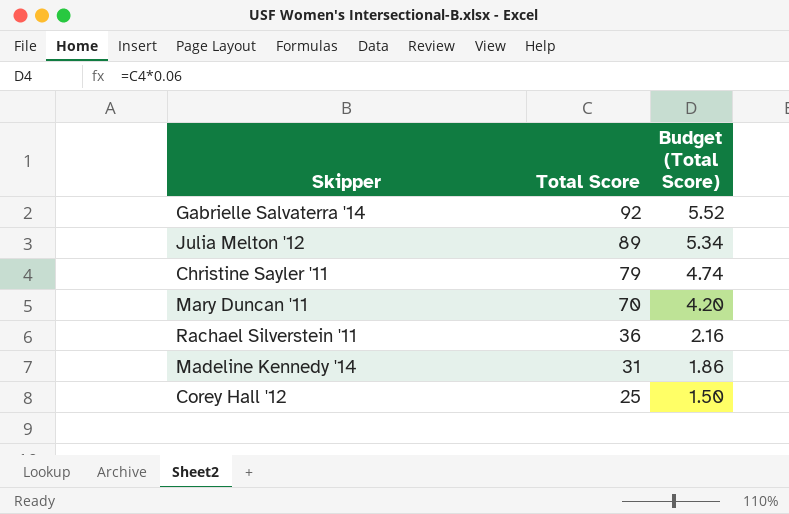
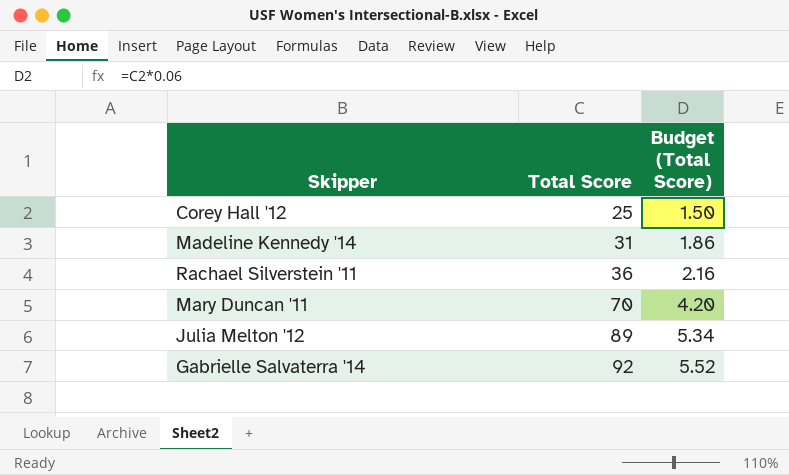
row order: Total Score descending -> Total Score ascending
row Christine Sayler '11: 79 | 4.74 -> none

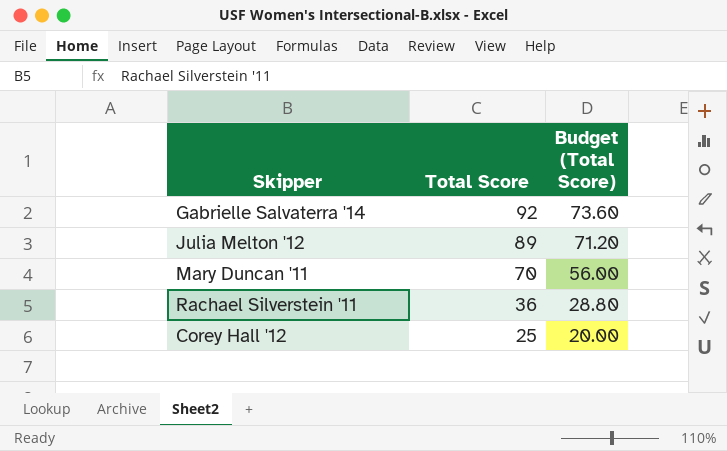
row order: Total Score ascending -> Total Score descending
column Budget (Total Score) | formula: [Total Score] * 0.06 -> [Total Score] * 0.8
row Madeline Kennedy '14: 31 | 1.86 -> none

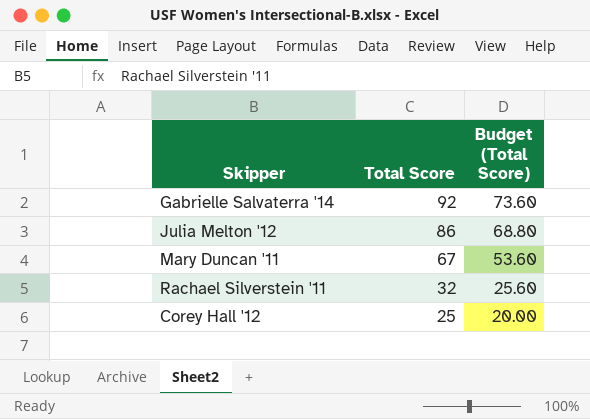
Julia Melton '12 | Total Score: 89 -> 86
Julia Melton '12 | Budget (Total Score): 71.20 -> 68.80
Mary Duncan '11 | Total Score: 70 -> 67
Mary Duncan '11 | Budget (Total Score): 56.00 -> 53.60
Rachael Silverstein '11 | Total Score: 36 -> 32
Rachael Silverstein '11 | Budget (Total Score): 28.80 -> 25.60

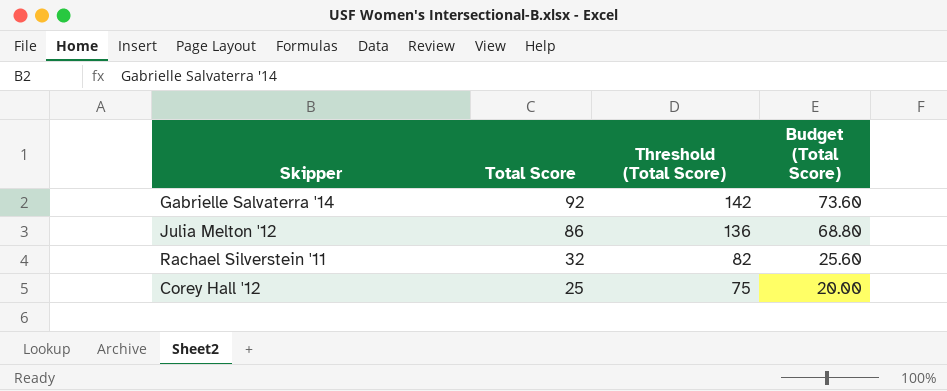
column Threshold (Total Score) | formula: none -> [Total Score] + 50
row Mary Duncan '11: 67 | 53.60 -> none

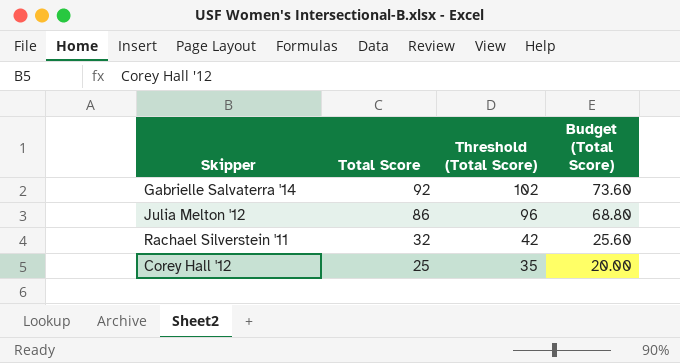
column Threshold (Total Score) | formula: [Total Score] + 50 -> [Total Score] + 10

